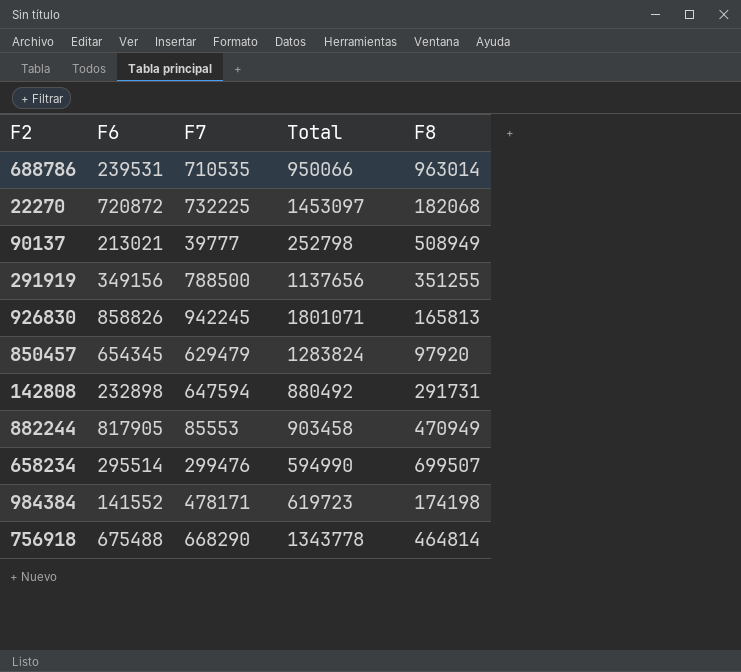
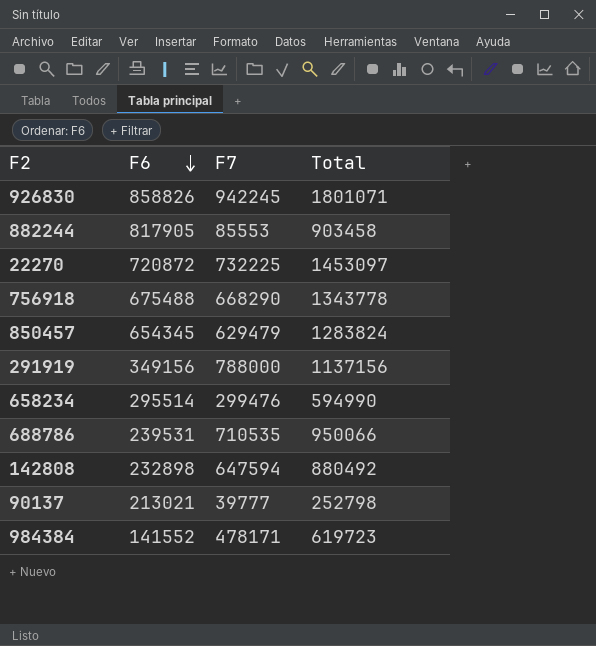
row order: none -> F6 descending
column F8 | position: 5 -> none
291919 | F7: 788500 -> 788000
291919 | Total: 1137656 -> 1137156

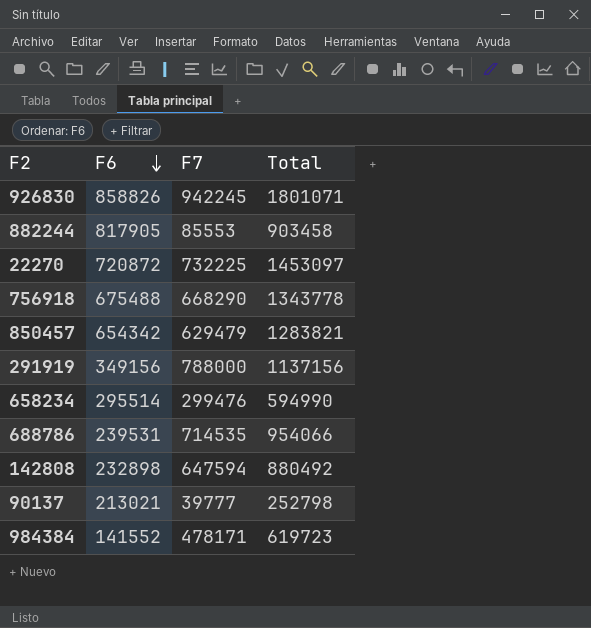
850457 | F6: 654345 -> 654342
850457 | Total: 1283824 -> 1283821
688786 | F7: 710535 -> 714535
688786 | Total: 950066 -> 954066

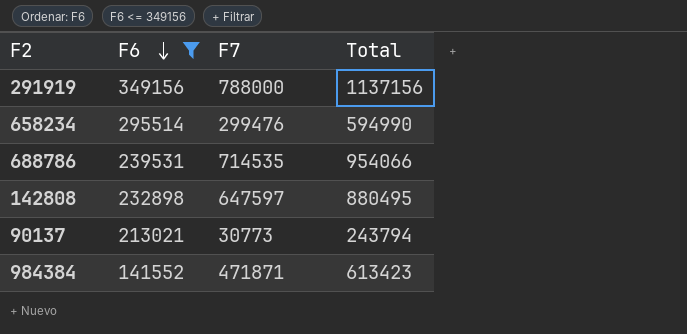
filter: none -> F6 <= 349156
142808 | F7: 647594 -> 647597
142808 | Total: 880492 -> 880495
90137 | F7: 39777 -> 30773
90137 | Total: 252798 -> 243794
984384 | F7: 478171 -> 471871
984384 | Total: 619723 -> 613423

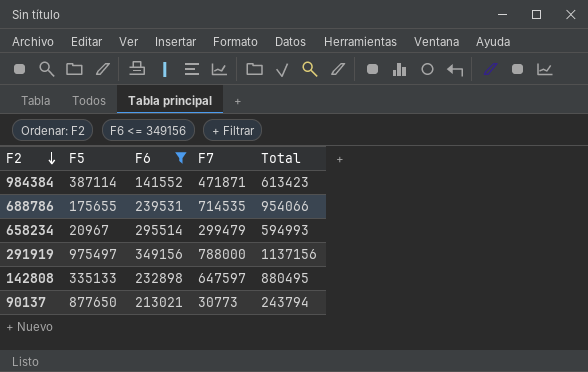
row order: F6 descending -> F2 descending
column F5 | position: none -> 2
658234 | F7: 299476 -> 299479
658234 | Total: 594990 -> 594993

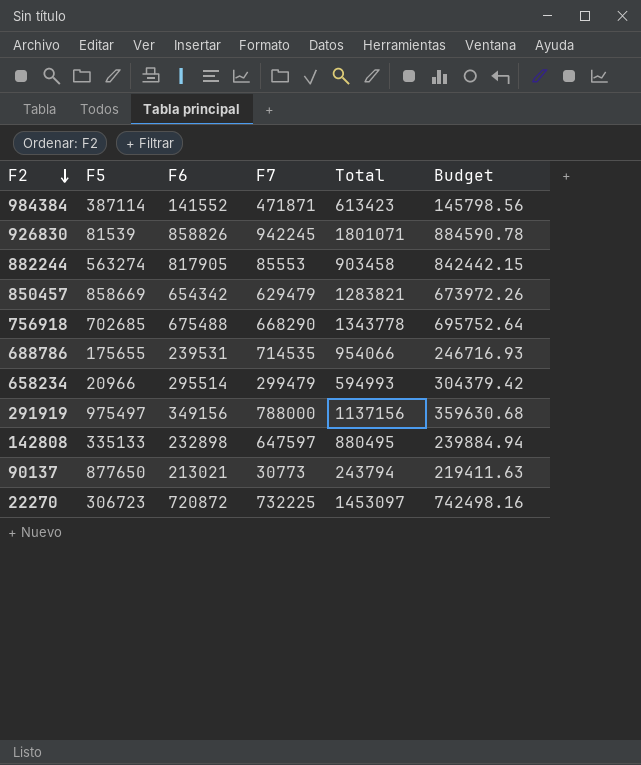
filter: F6 <= 349156 -> none
column Budget | formula: none -> [F6] * 1.03
658234 | F5: 20967 -> 20966

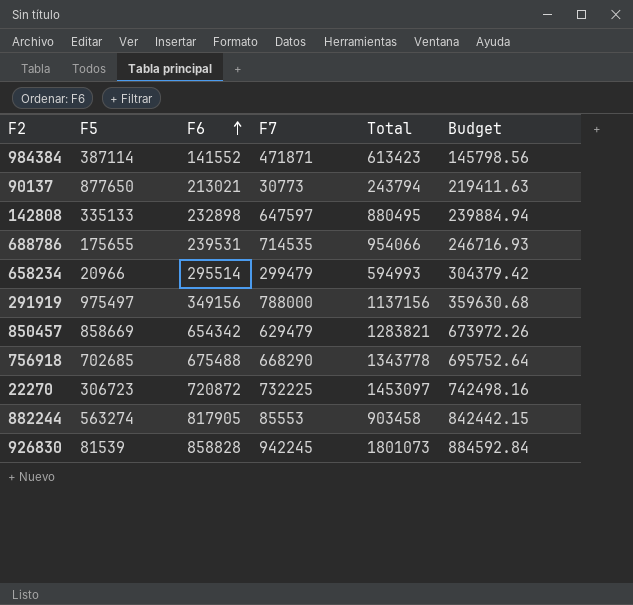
row order: F2 descending -> F6 ascending
926830 | F6: 858826 -> 858828
926830 | Total: 1801071 -> 1801073
926830 | Budget: 884590.78 -> 884592.84

